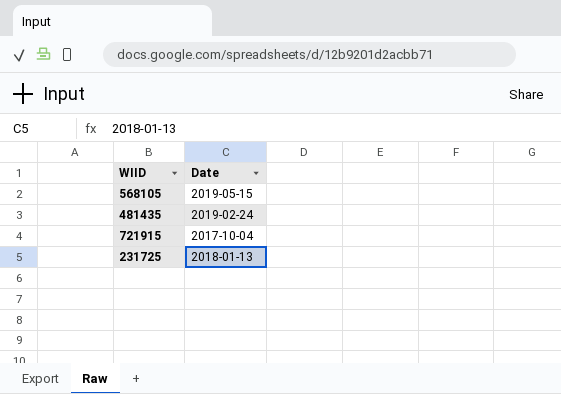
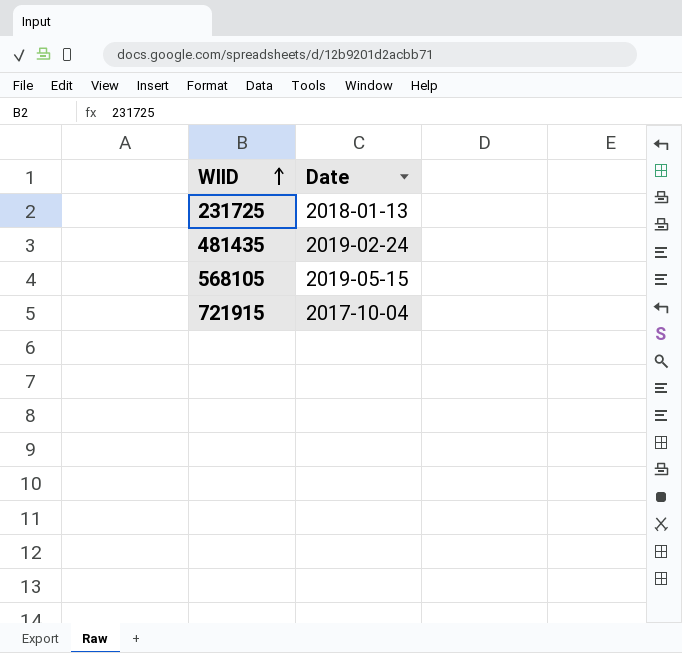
row order: none -> WIID ascending

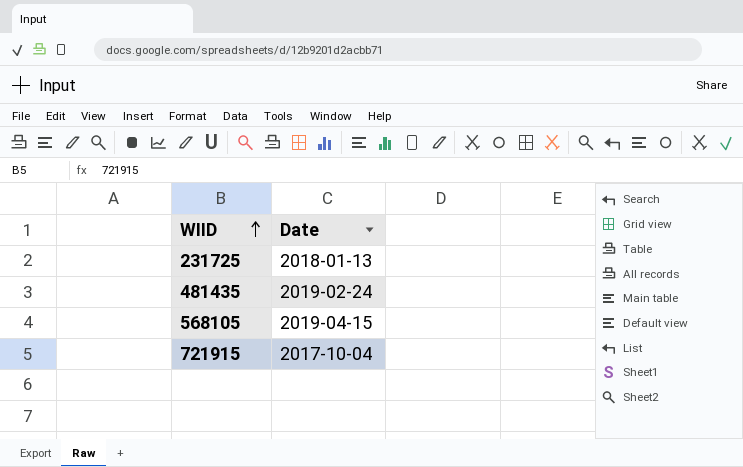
568105 | Date: 2019-05-15 -> 2019-04-15

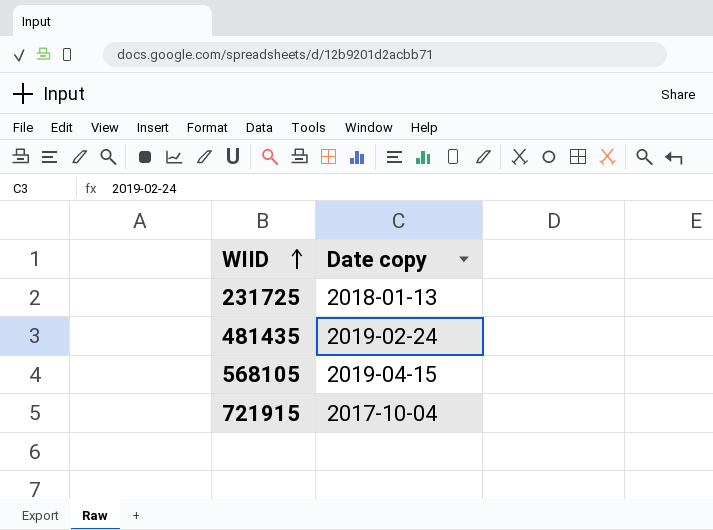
column name: Date -> Date copy

